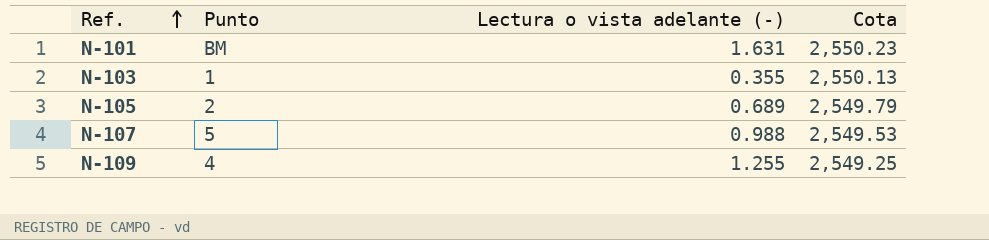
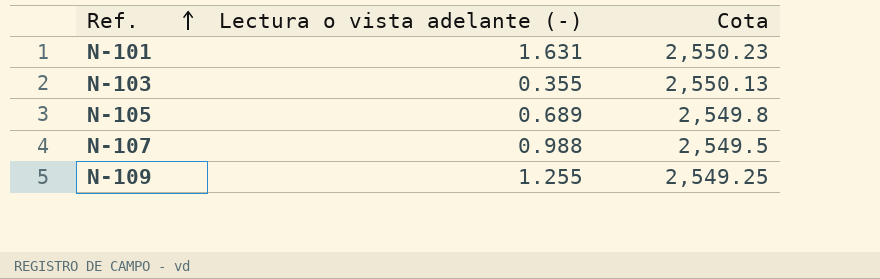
column Punto | position: 2 -> none
N-105 | Cota: 2,549.79 -> 2,549.8
N-107 | Cota: 2,549.53 -> 2,549.5

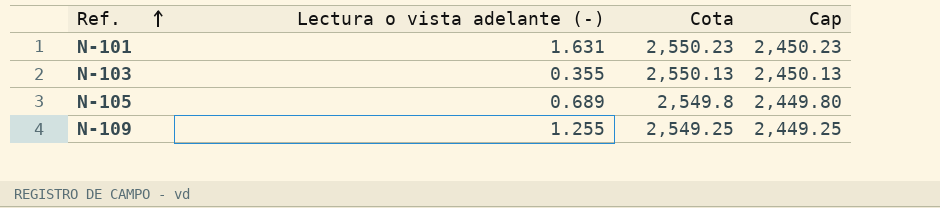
column Cap | formula: none -> [Cota] - 100
row N-107: 0.988 | 2,549.5 -> none

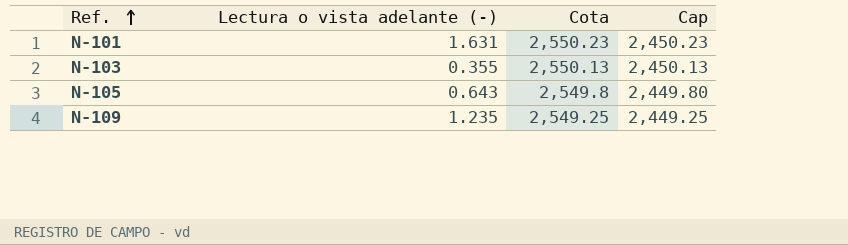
N-105 | Lectura o vista adelante (-): 0.689 -> 0.643
N-109 | Lectura o vista adelante (-): 1.255 -> 1.235

